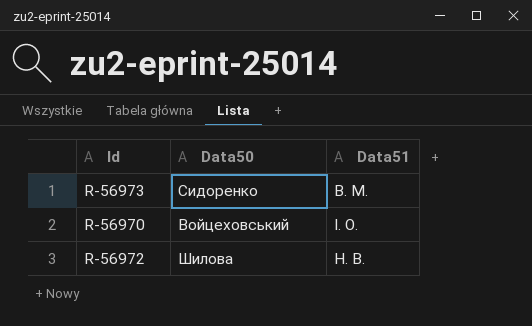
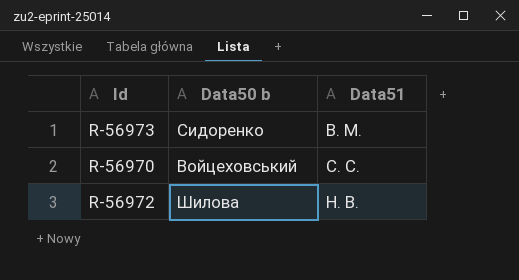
column name: Data50 -> Data50 b
R-56970 | Data51: І. О. -> С. С.

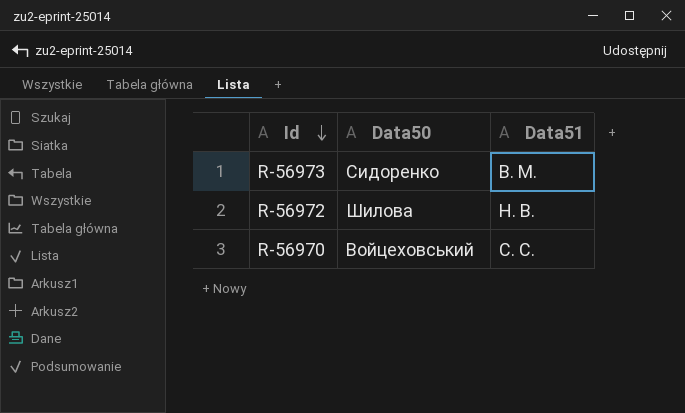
row order: none -> Id descending
column name: Data50 b -> Data50

